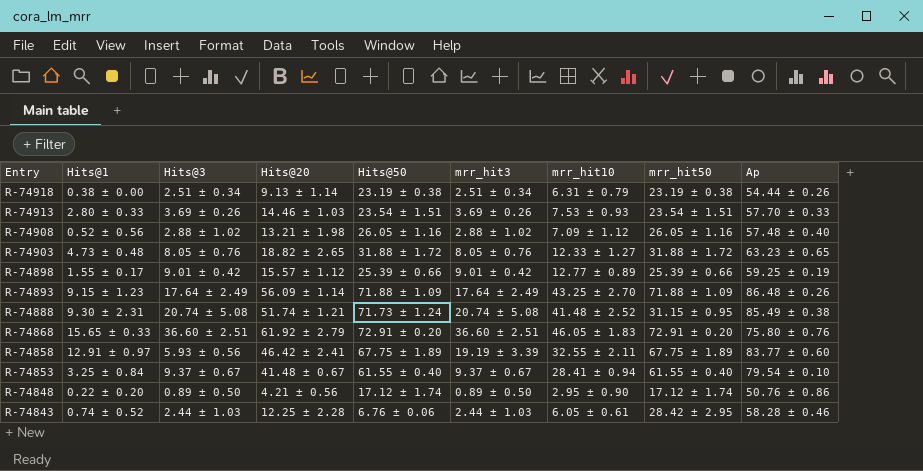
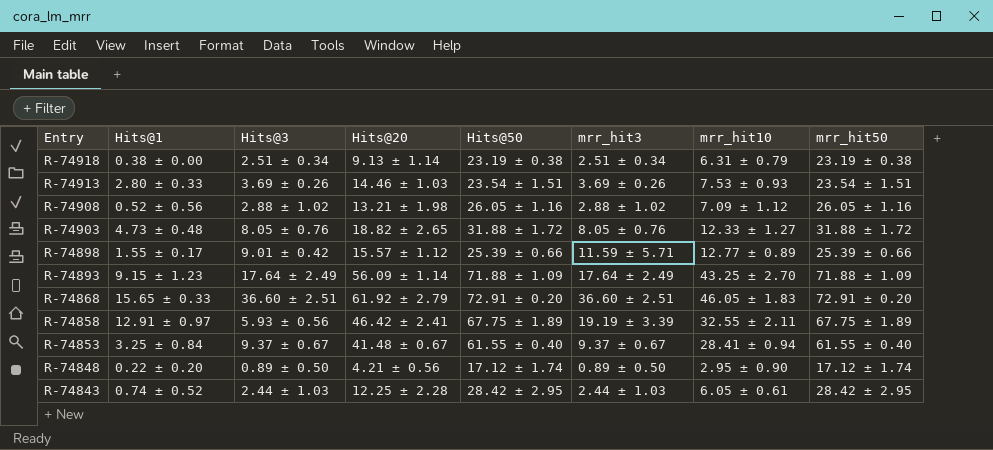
column Ap | position: 9 -> none
row R-74888: 9.30 ± 2.31 | 20.74 ± 5.08 | 51.74 ± 1.21 | 71.73 ± 1.24 | 20.74 ± 5.08 | 41.48 ± 2.52 | 31.15 ± 0.95 | 85.49 ± 0.38 -> none
R-74898 | mrr_hit3: 9.01 ± 0.42 -> 11.59 ± 5.71
R-74843 | Hits@50: 6.76 ± 0.06 -> 28.42 ± 2.95

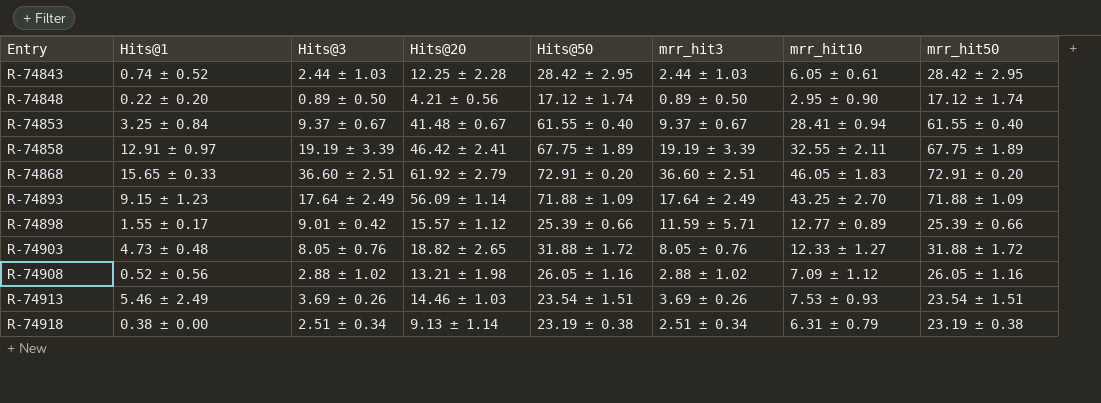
row order: Entry descending -> Entry ascending
R-74858 | Hits@3: 5.93 ± 0.56 -> 19.19 ± 3.39
R-74913 | Hits@1: 2.80 ± 0.33 -> 5.46 ± 2.49

